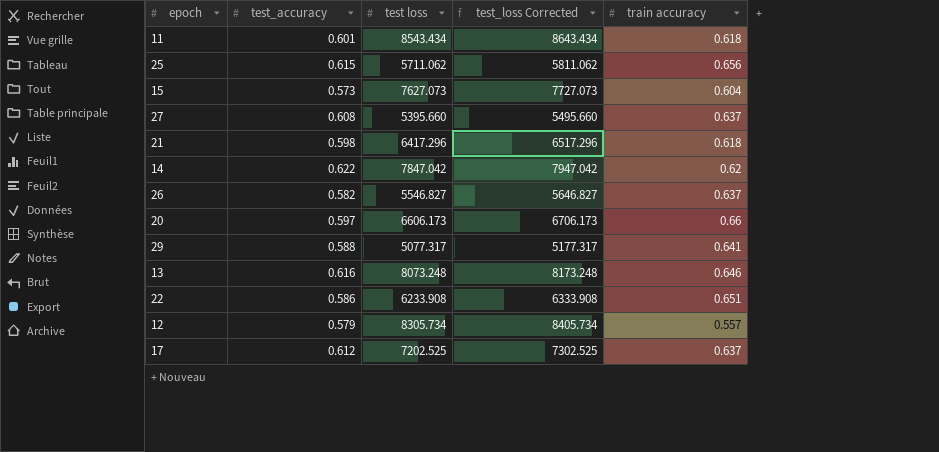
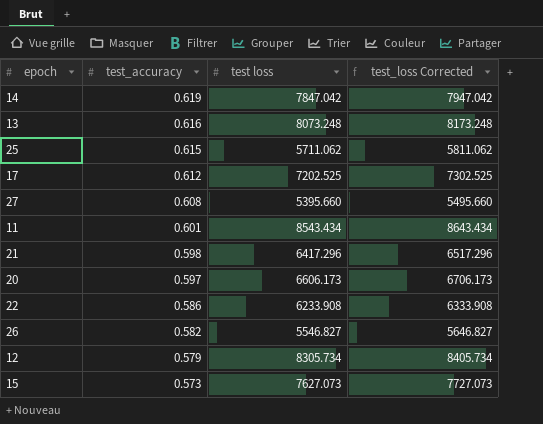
row order: none -> test_accuracy descending
column train accuracy | position: 5 -> none
row 29: 0.588 | 5077.317 | 5177.317 | 0.641 -> none
14 | test_accuracy: 0.622 -> 0.619

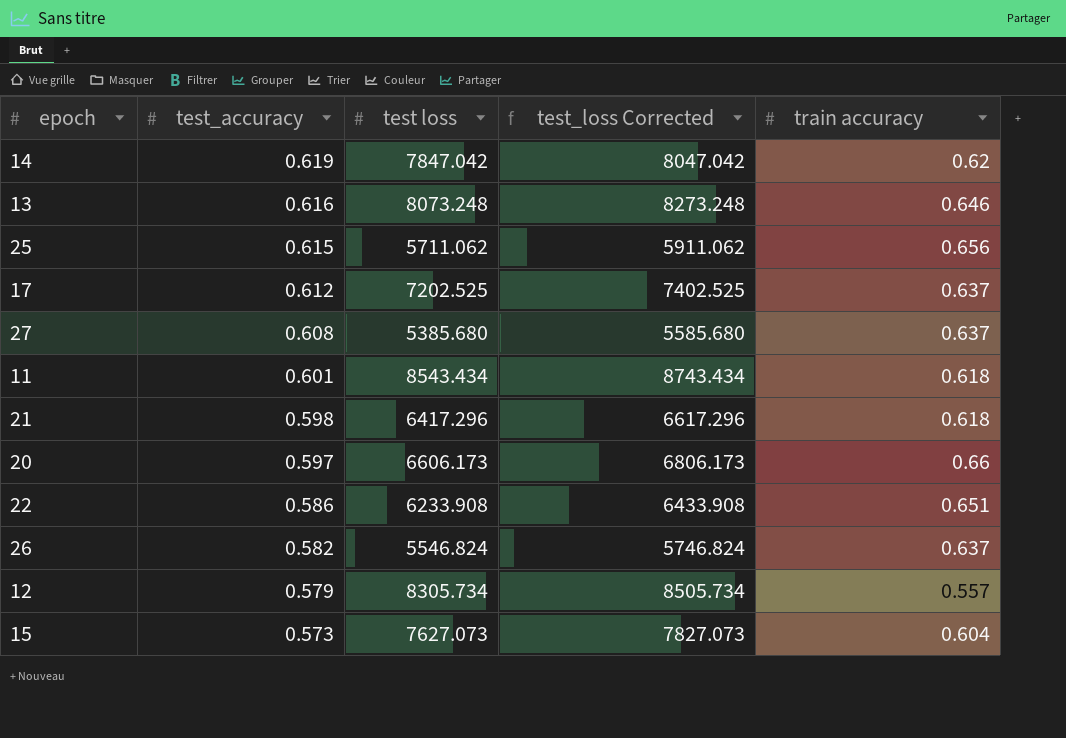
column test_loss Corrected | formula: [test loss] + 100 -> [test loss] + 200
column train accuracy | position: none -> 5
27 | test loss: 5395.660 -> 5385.680
26 | test loss: 5546.827 -> 5546.824

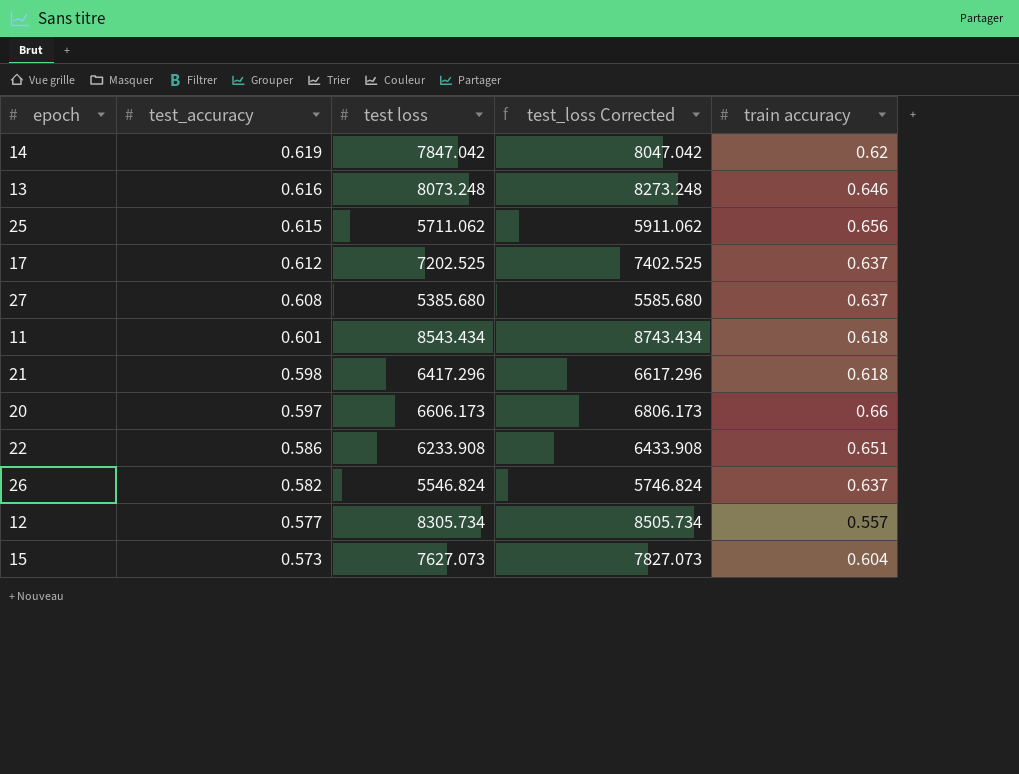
12 | test_accuracy: 0.579 -> 0.577

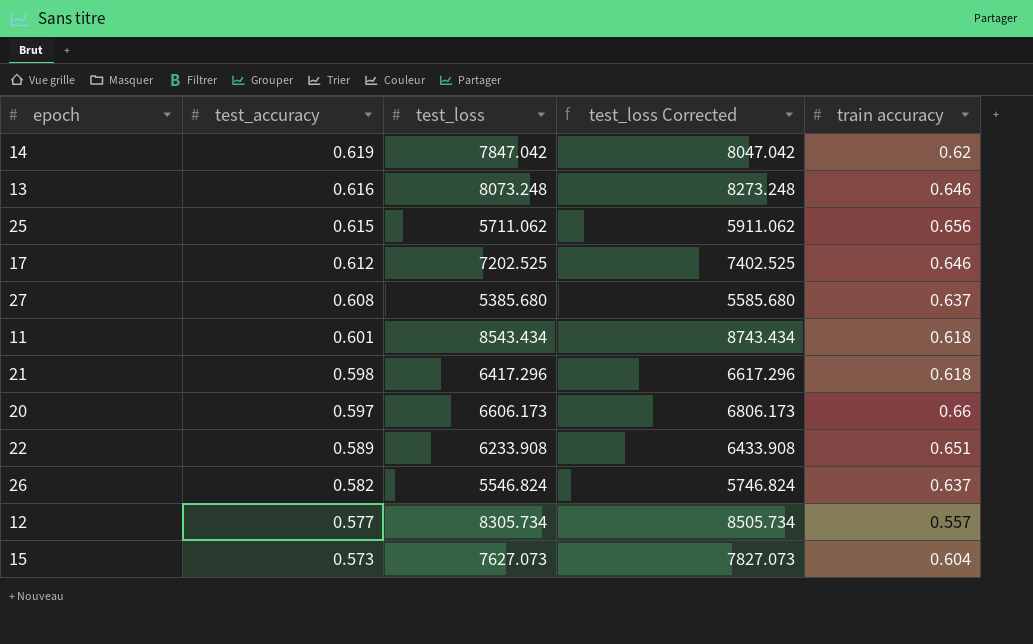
column name: test loss -> test_loss
17 | train accuracy: 0.637 -> 0.646
22 | test_accuracy: 0.586 -> 0.589

